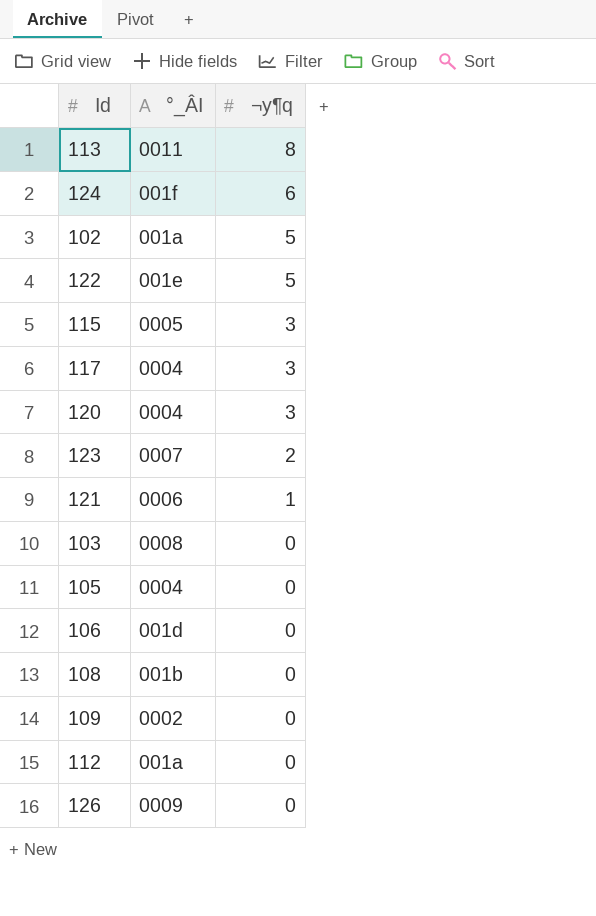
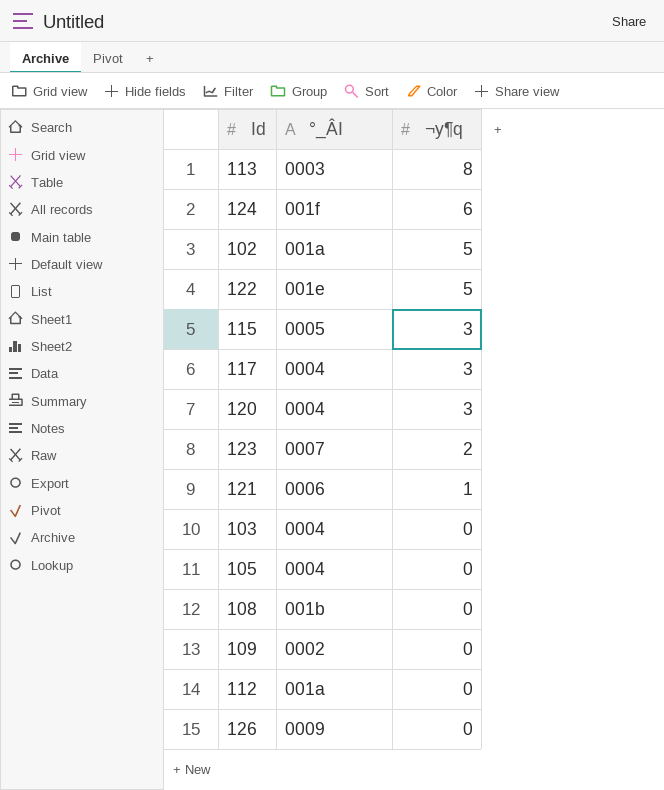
row 106: 001d | 0 -> none
113 | °_ÂI: 0011 -> 0003
103 | °_ÂI: 0008 -> 0004

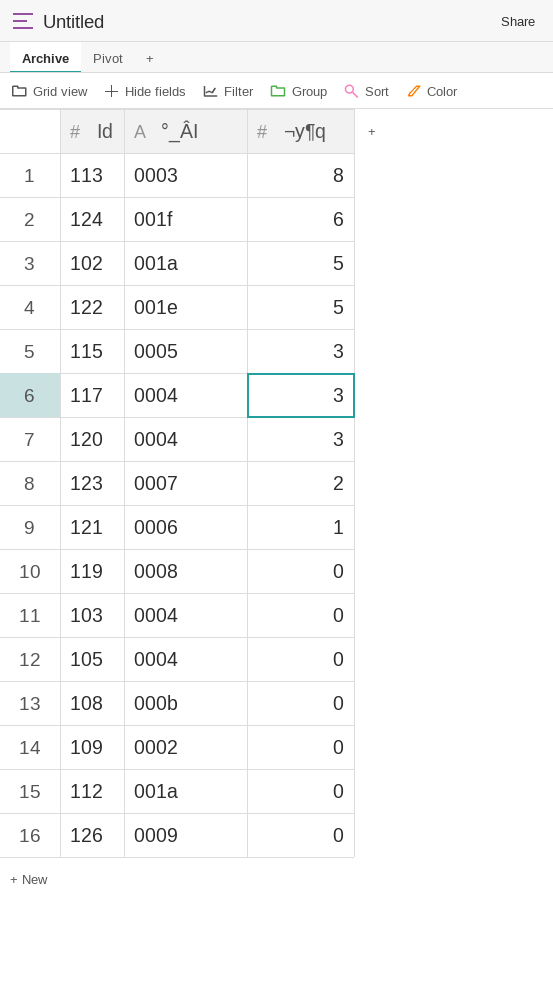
row 119: none -> 0008 | 0
108 | °_ÂI: 001b -> 000b

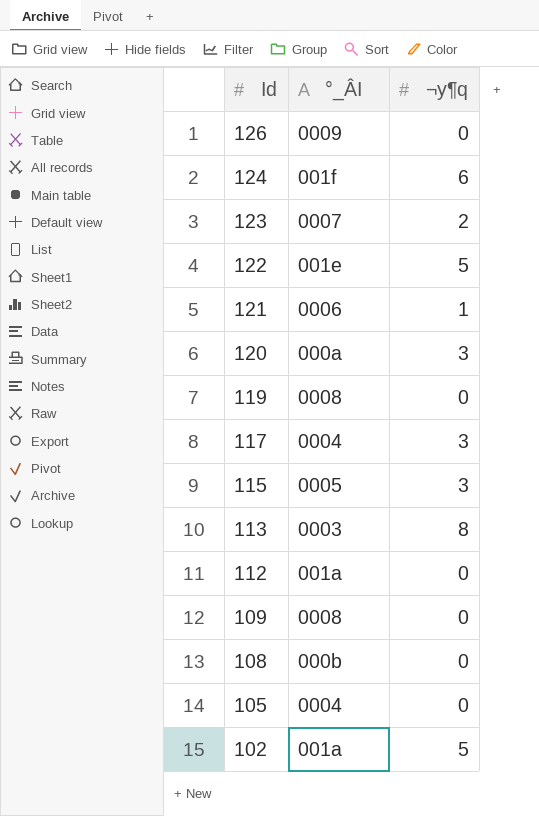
row order: ¬y¶q descending -> Id descending
row 103: 0004 | 0 -> none
120 | °_ÂI: 0004 -> 000a
109 | °_ÂI: 0002 -> 0008

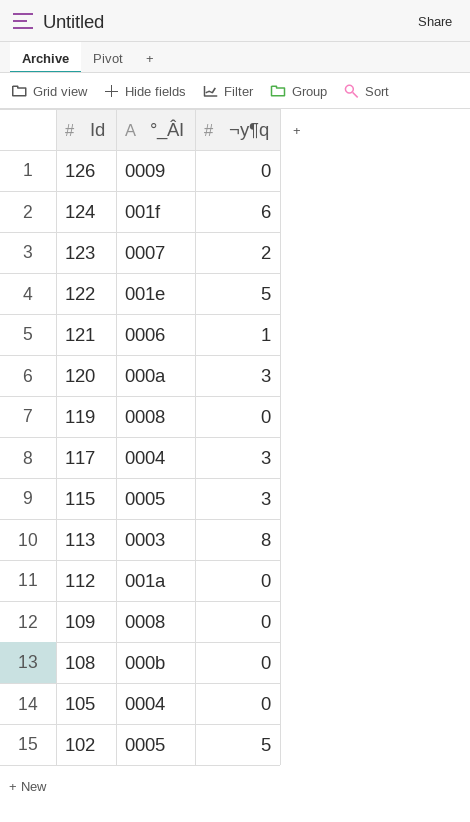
102 | °_ÂI: 001a -> 0005

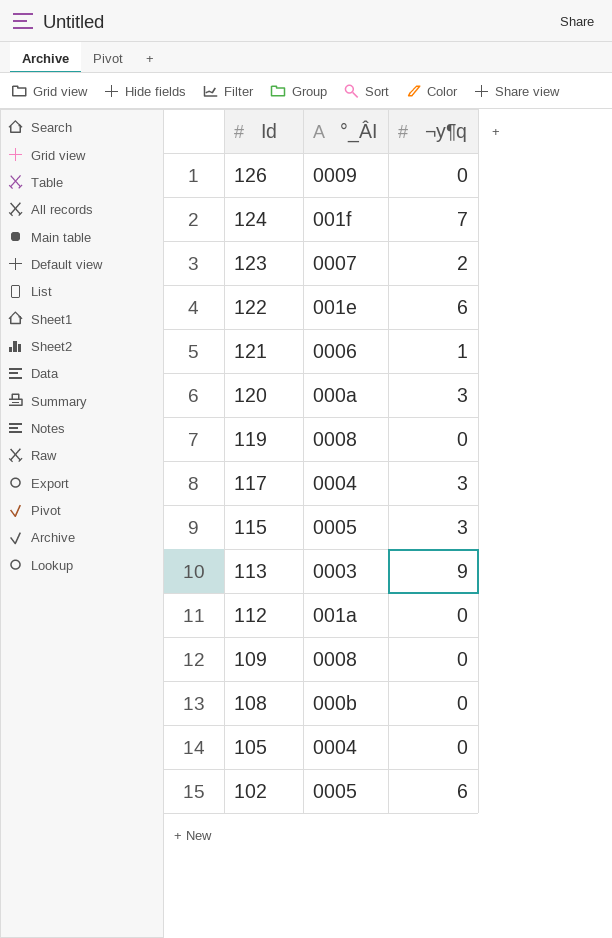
124 | ¬y¶q: 6 -> 7
122 | ¬y¶q: 5 -> 6
113 | ¬y¶q: 8 -> 9
102 | ¬y¶q: 5 -> 6

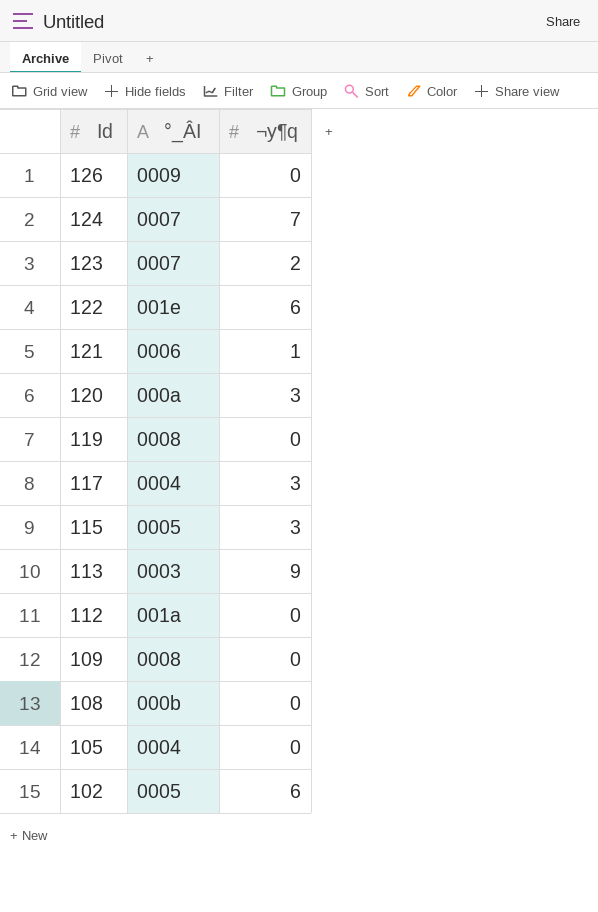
124 | °_ÂI: 001f -> 0007

